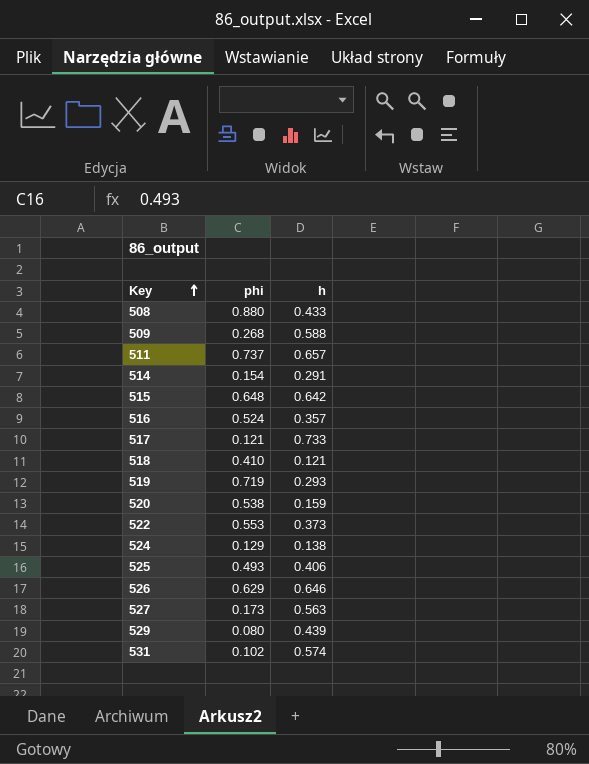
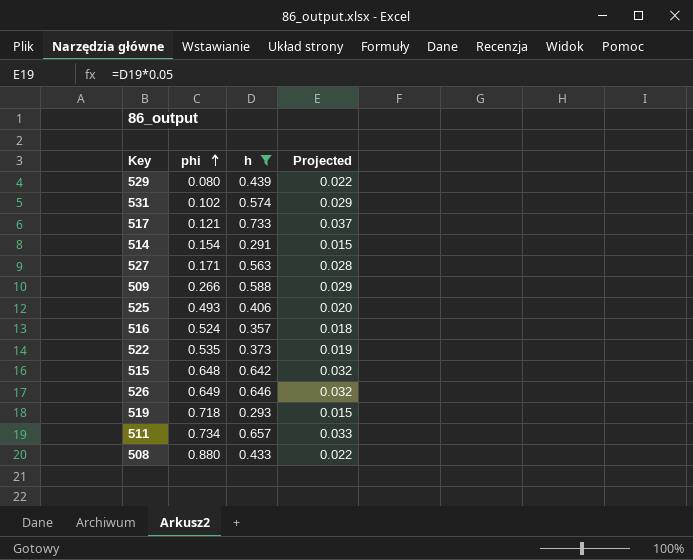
filter: none -> h >= 0.291
row order: Key ascending -> phi ascending
column Projected | formula: none -> [h] * 0.05
527 | phi: 0.173 -> 0.171
509 | phi: 0.268 -> 0.266
522 | phi: 0.553 -> 0.535
526 | phi: 0.629 -> 0.649
519 | phi: 0.719 -> 0.718
511 | phi: 0.737 -> 0.734

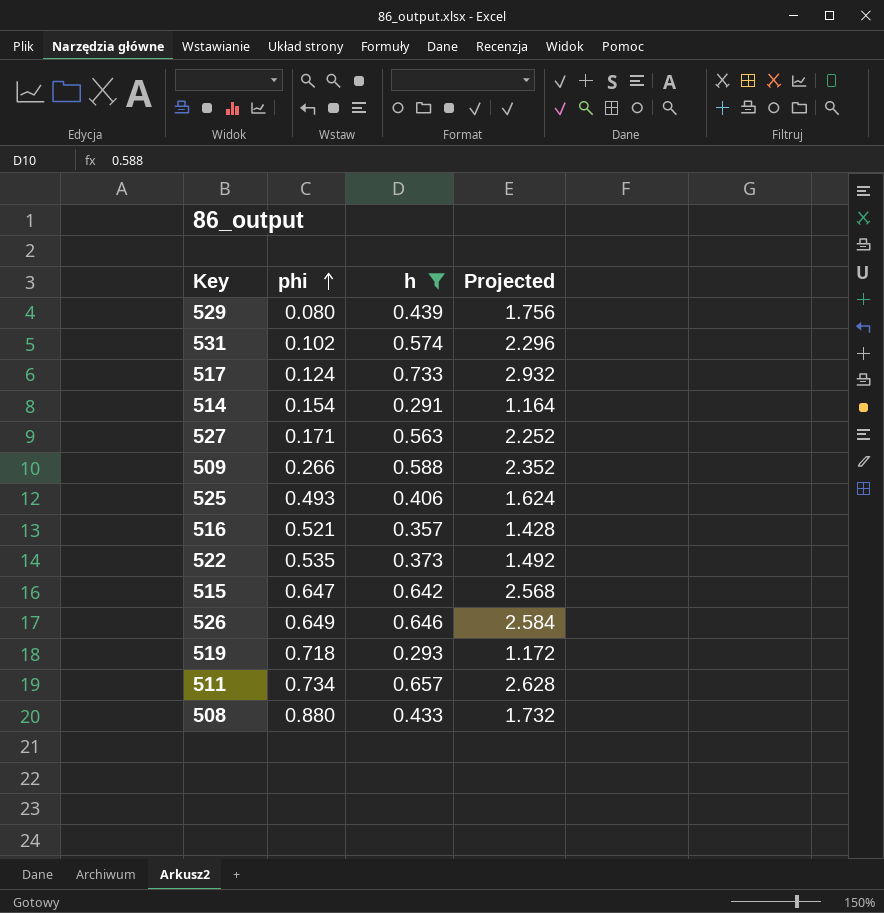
column Projected | formula: [h] * 0.05 -> [h] * 4
517 | phi: 0.121 -> 0.124
516 | phi: 0.524 -> 0.521
515 | phi: 0.648 -> 0.647

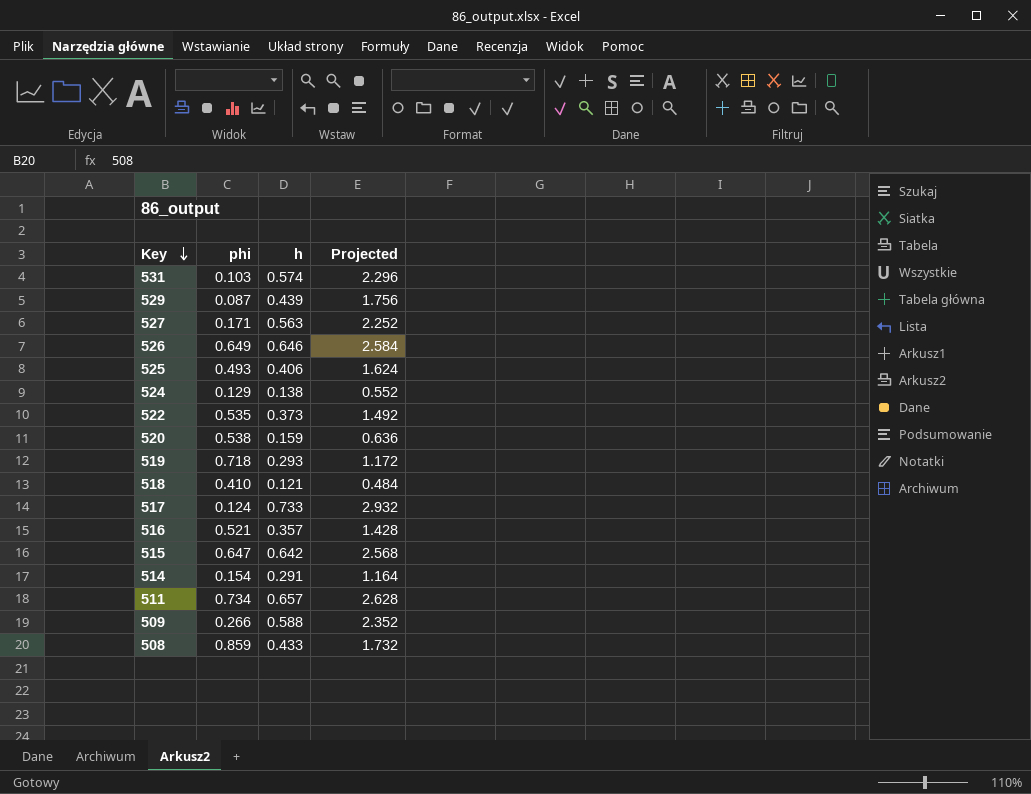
filter: h >= 0.291 -> none
row order: phi ascending -> Key descending
531 | phi: 0.102 -> 0.103
529 | phi: 0.080 -> 0.087
508 | phi: 0.880 -> 0.859

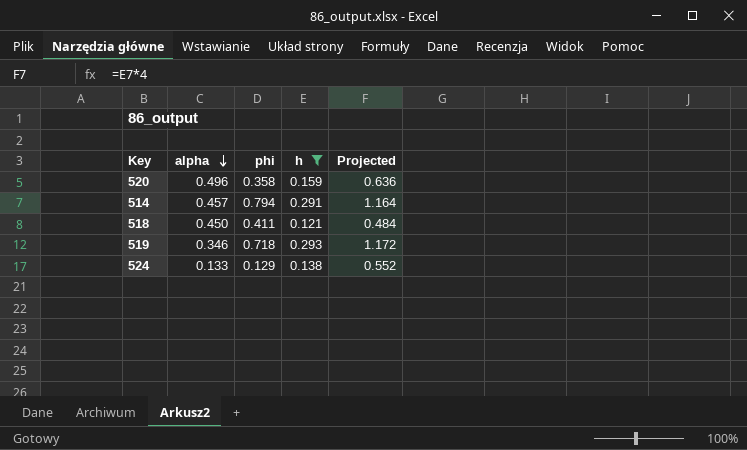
filter: none -> h <= 0.293
row order: Key descending -> alpha descending
column alpha | position: none -> 2
520 | phi: 0.538 -> 0.358
514 | phi: 0.154 -> 0.794
518 | phi: 0.410 -> 0.411

